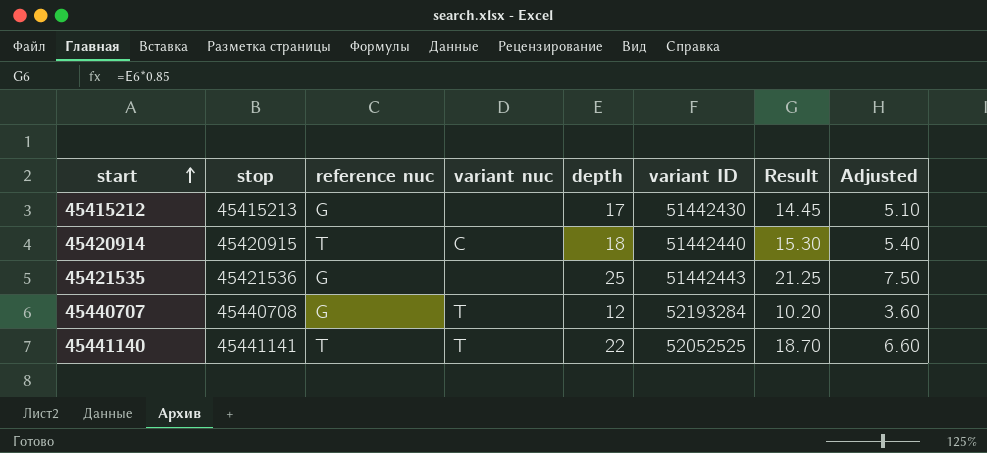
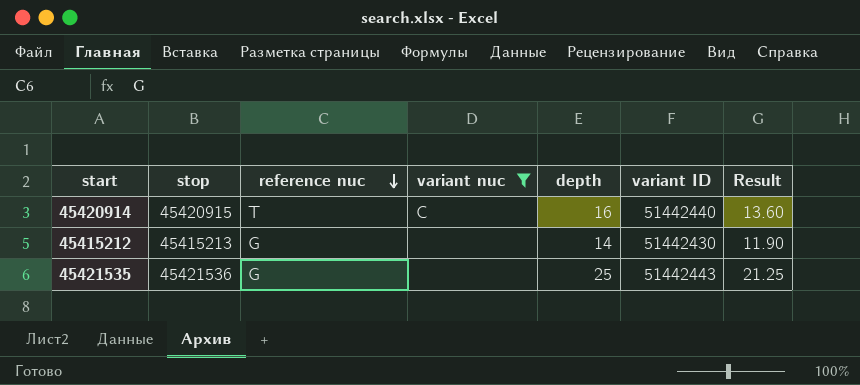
filter: none -> variant nuc != T
row order: start ascending -> reference nuc descending
column Adjusted | formula: [depth] * 0.3 -> none
45420914 | depth: 18 -> 16
45420914 | Result: 15.30 -> 13.60
45415212 | depth: 17 -> 14
45415212 | Result: 14.45 -> 11.90

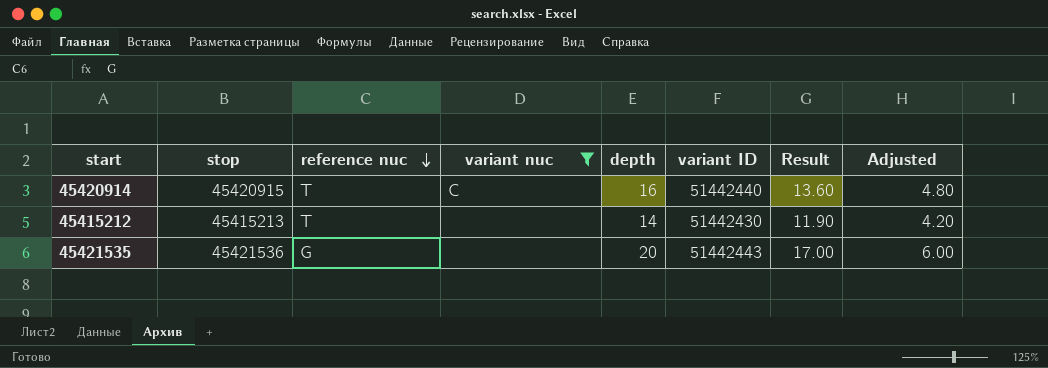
column Adjusted | formula: none -> [depth] * 0.3
45415212 | reference nuc: G -> T
45421535 | depth: 25 -> 20
45421535 | Result: 21.25 -> 17.00

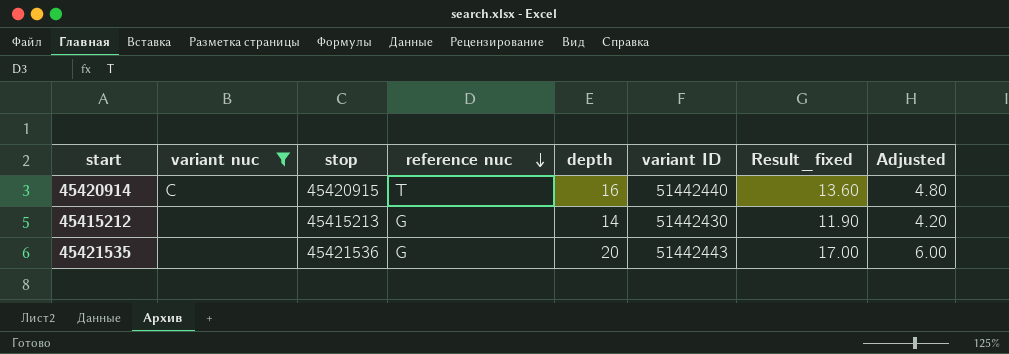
column variant nuc | position: 4 -> 2
column name: Result -> Result_fixed
45415212 | reference nuc: T -> G

